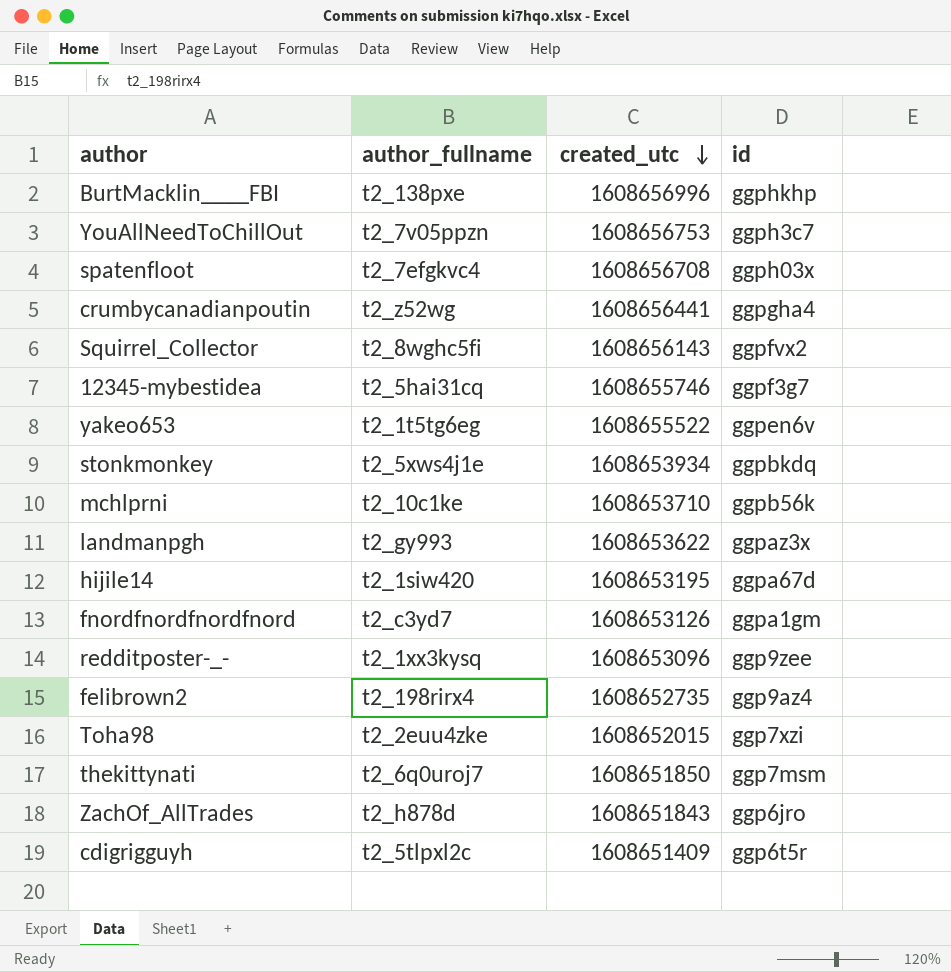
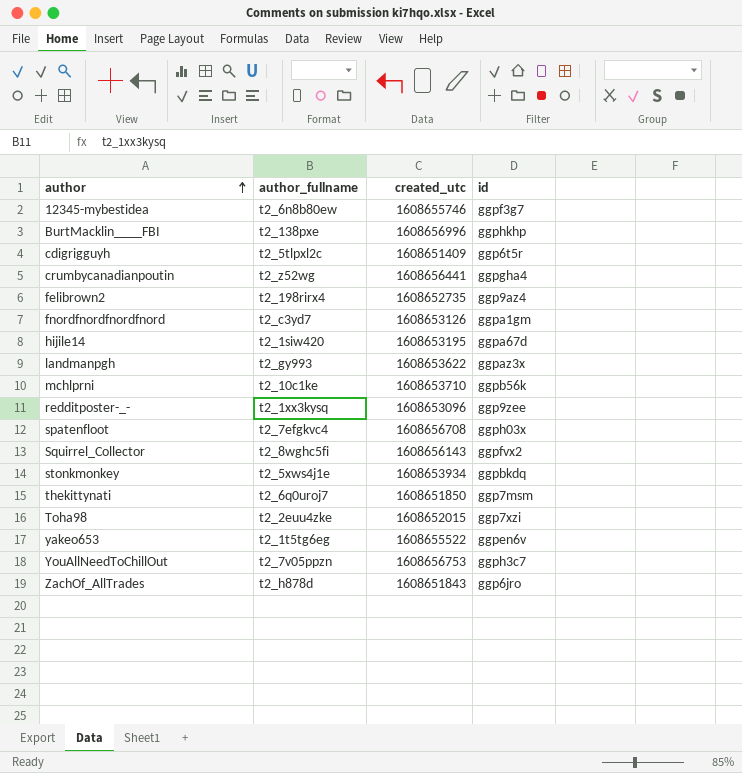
row order: created_utc descending -> author ascending
12345-mybestidea | author_fullname: t2_5hai31cq -> t2_6n8b80ew

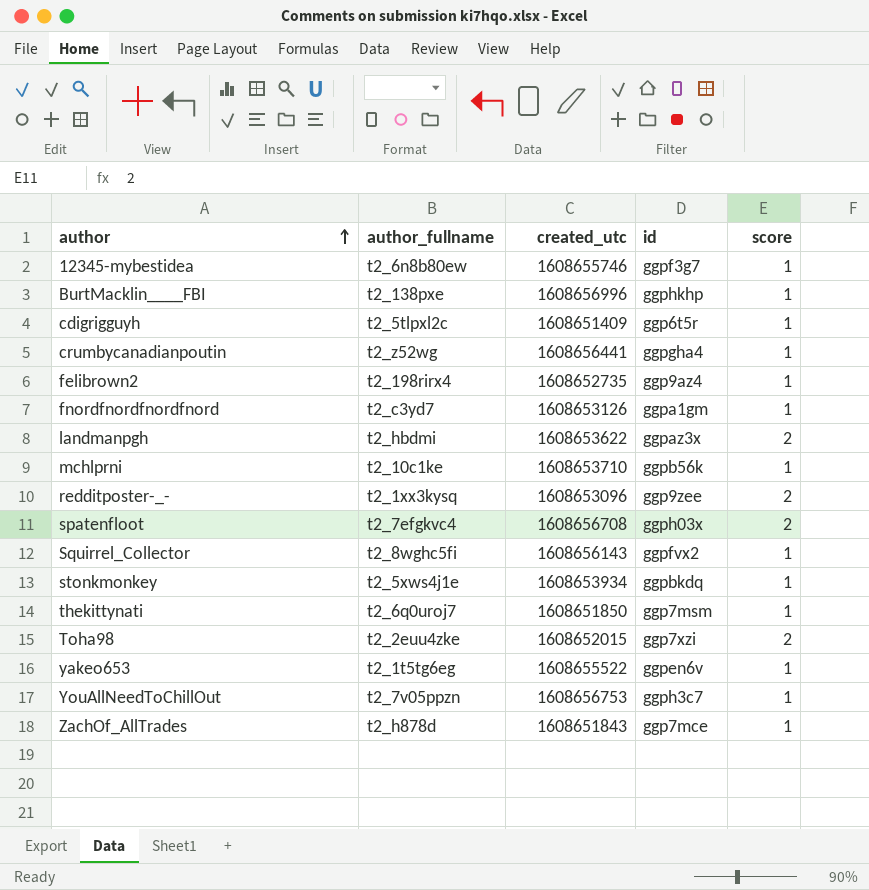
column score | position: none -> 5
row hijile14: t2_1siw420 | 1608653195 | ggpa67d -> none
landmanpgh | author_fullname: t2_gy993 -> t2_hbdmi
ZachOf_AllTrades | id: ggp6jro -> ggp7mce

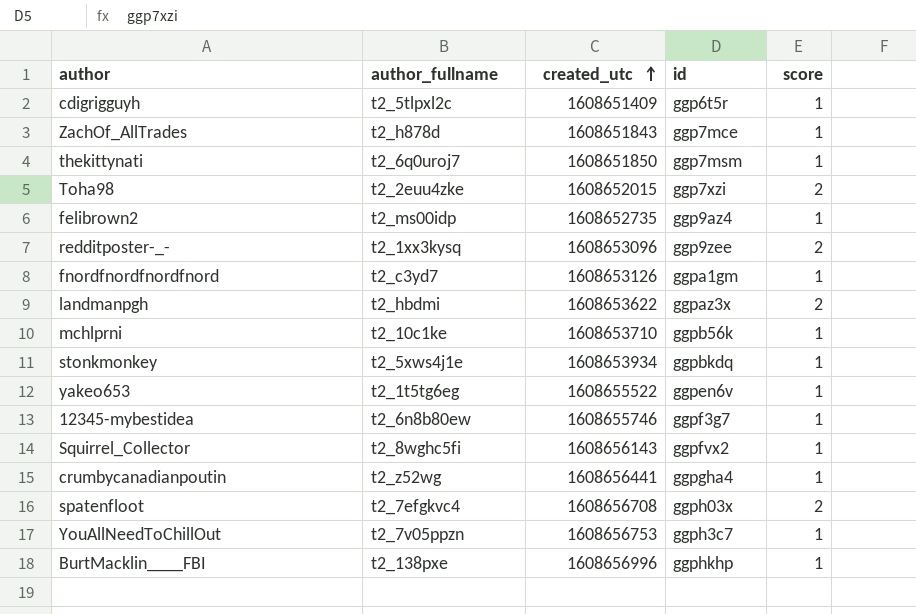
row order: author ascending -> created_utc ascending
felibrown2 | author_fullname: t2_198rirx4 -> t2_ms00idp

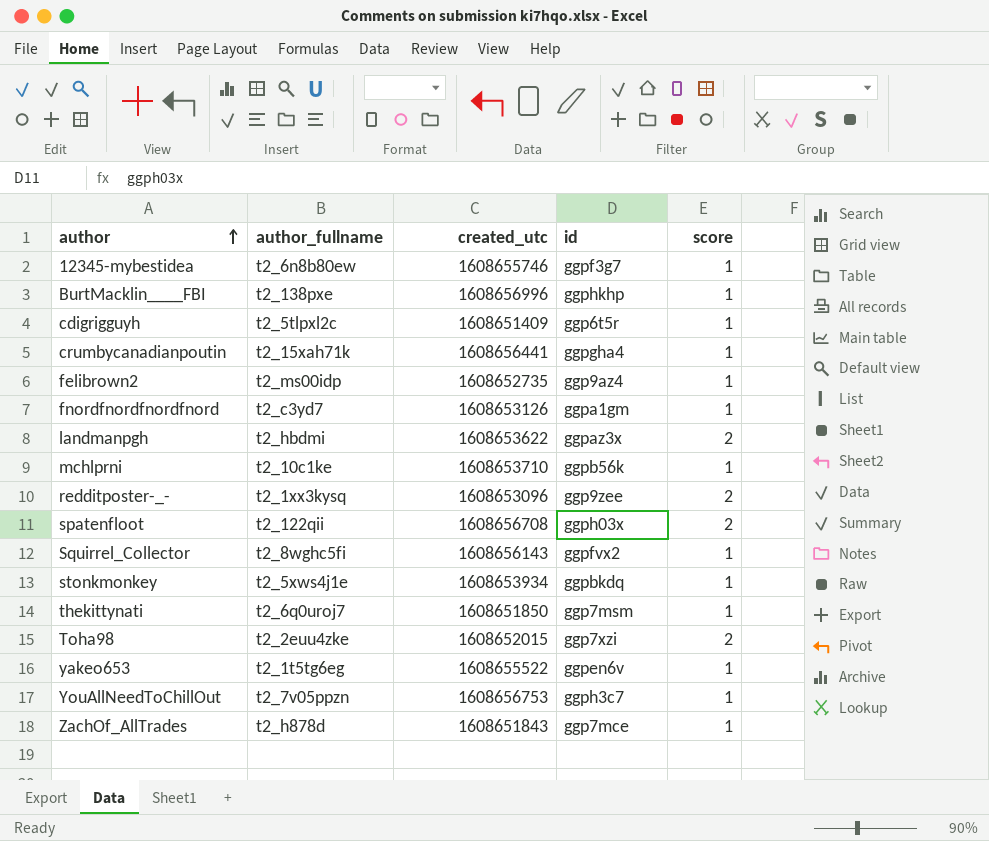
row order: created_utc ascending -> author ascending
crumbycanadianpoutin | author_fullname: t2_z52wg -> t2_15xah71k
spatenfloot | author_fullname: t2_7efgkvc4 -> t2_122qii

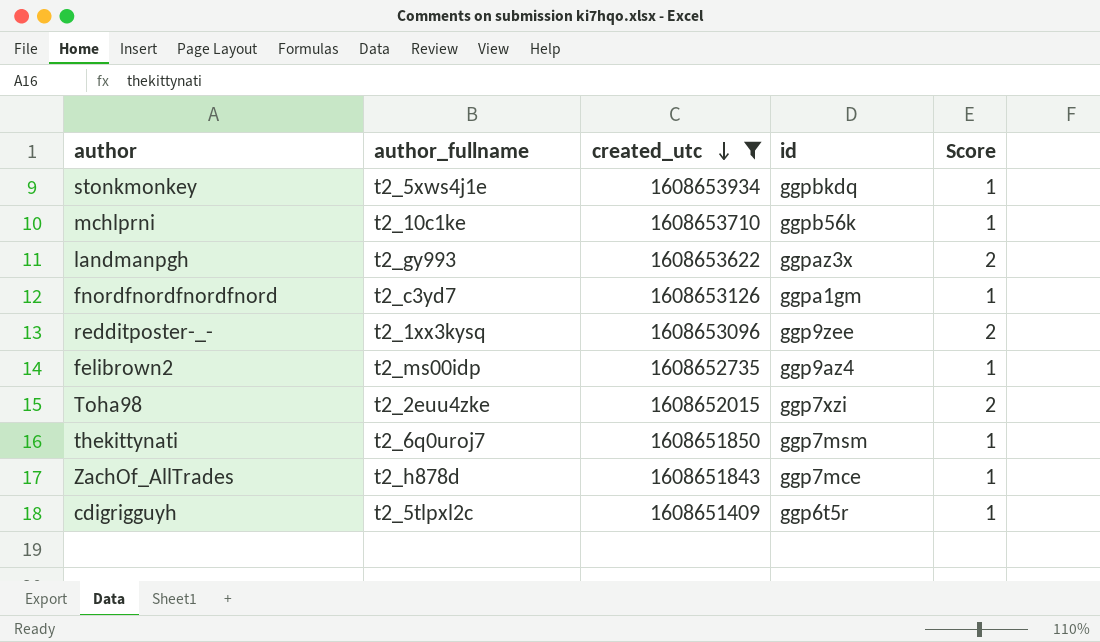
filter: none -> created_utc <= 1608653934
row order: author ascending -> created_utc descending
column name: score -> Score
landmanpgh | author_fullname: t2_hbdmi -> t2_gy993

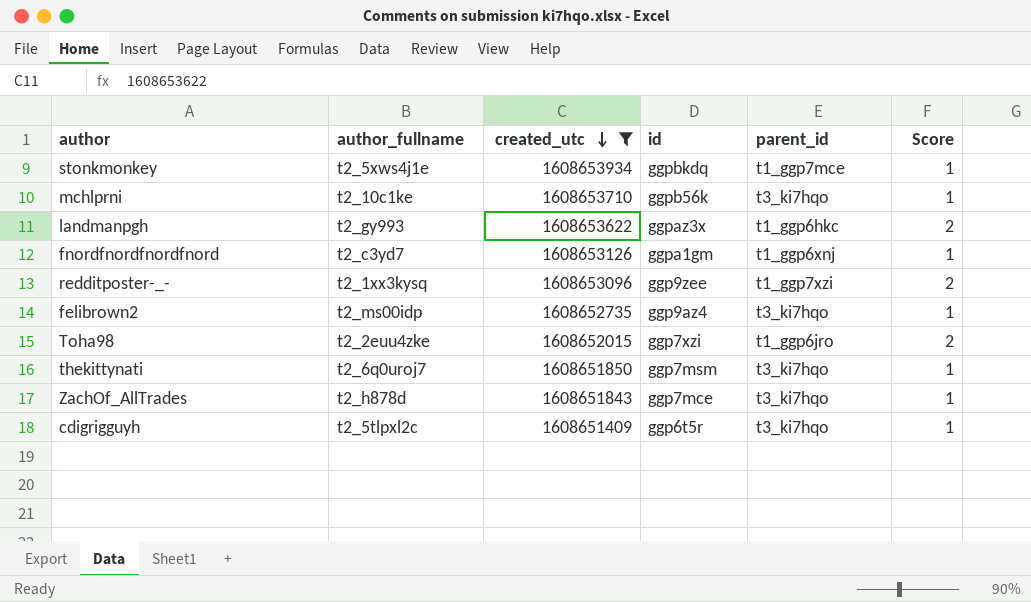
column parent_id | position: none -> 5

